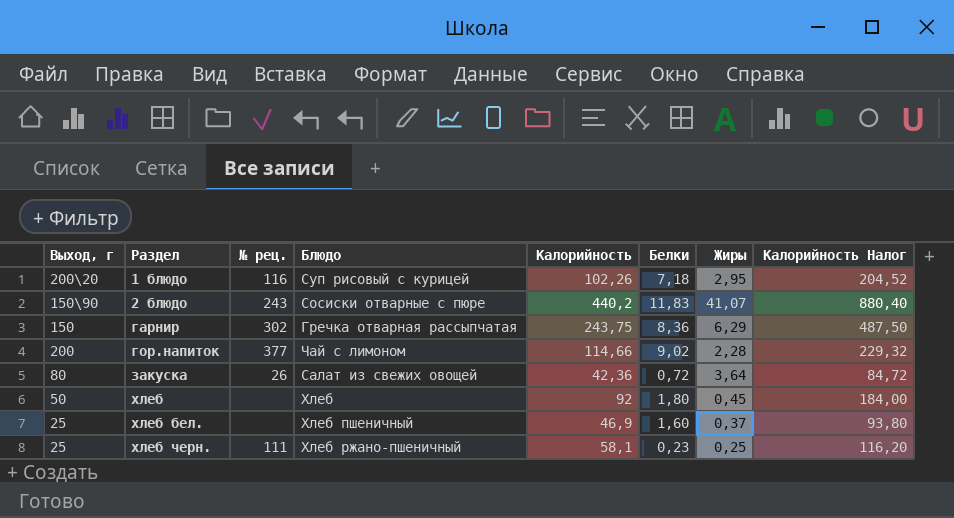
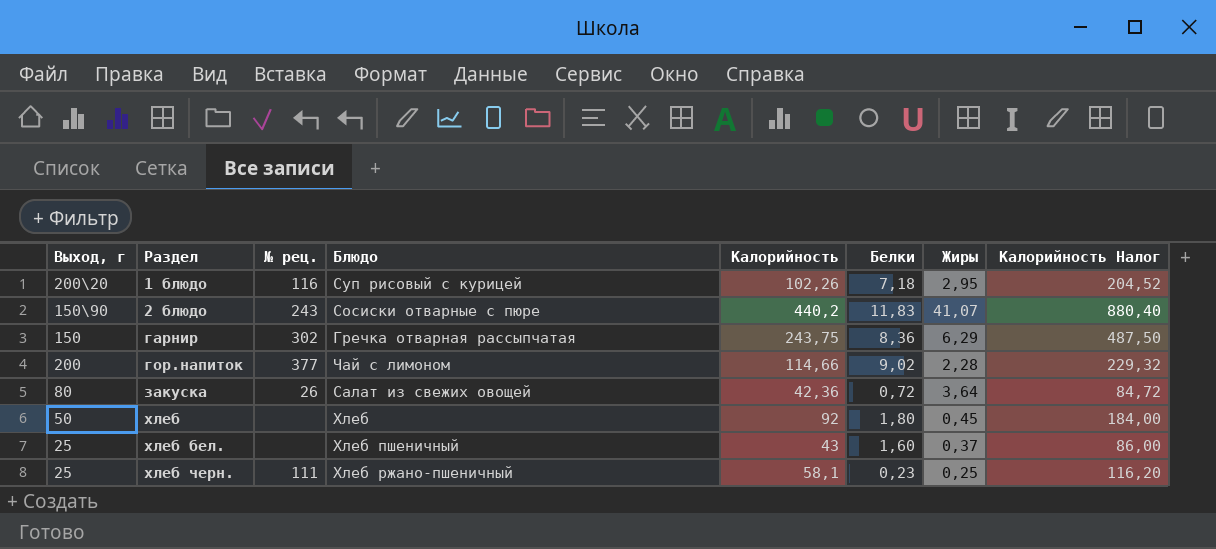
хлеб бел. | Калорийность: 46,9 -> 43
хлеб бел. | Калорийность Налог: 93,80 -> 86,00

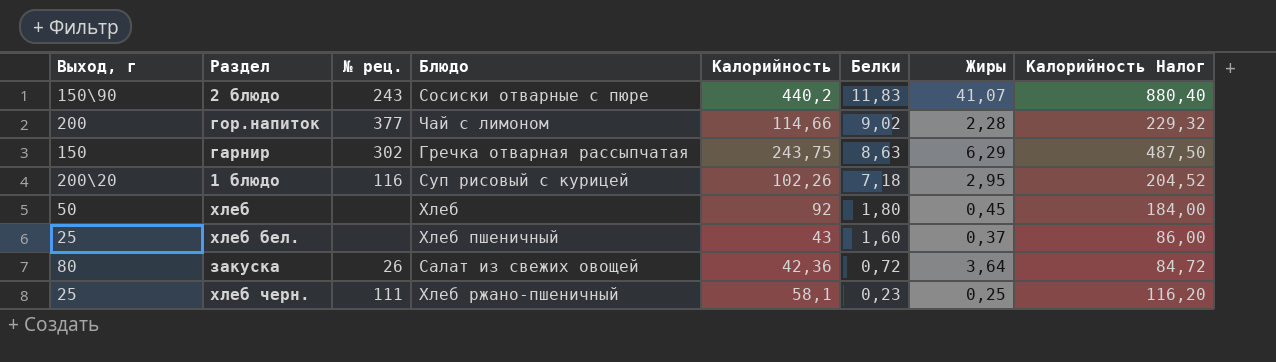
row order: Раздел ascending -> Белки descending
гарнир | Белки: 8,36 -> 8,63

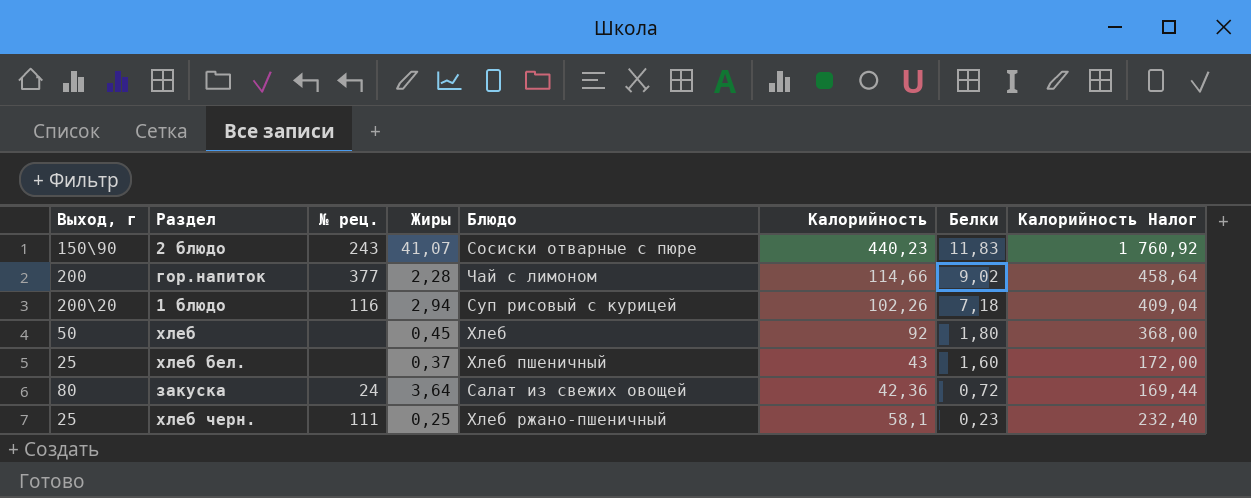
column Жиры | position: 7 -> 4
column Калорийность Налог | formula: [Калорийность] * 2 -> [Калорийность] * 4
row гарнир: 150 | 302 | Гречка отварная рассыпчатая | 243,75 | 8,63 | 6,29 | 487,50 -> none
2 блюдо | Калорийность: 440,2 -> 440,23
1 блюдо | Жиры: 2,95 -> 2,94
закуска | № рец.: 26 -> 24

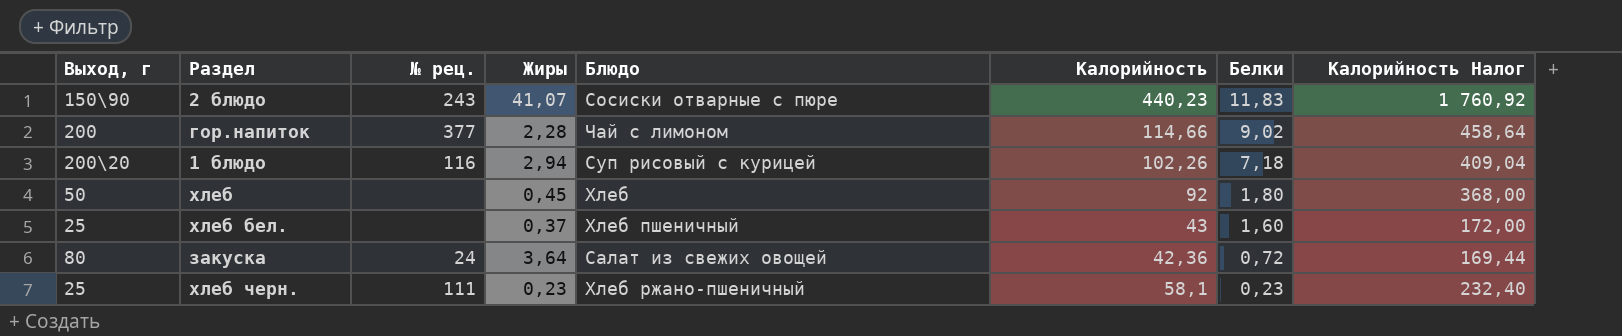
хлеб черн. | Жиры: 0,25 -> 0,23

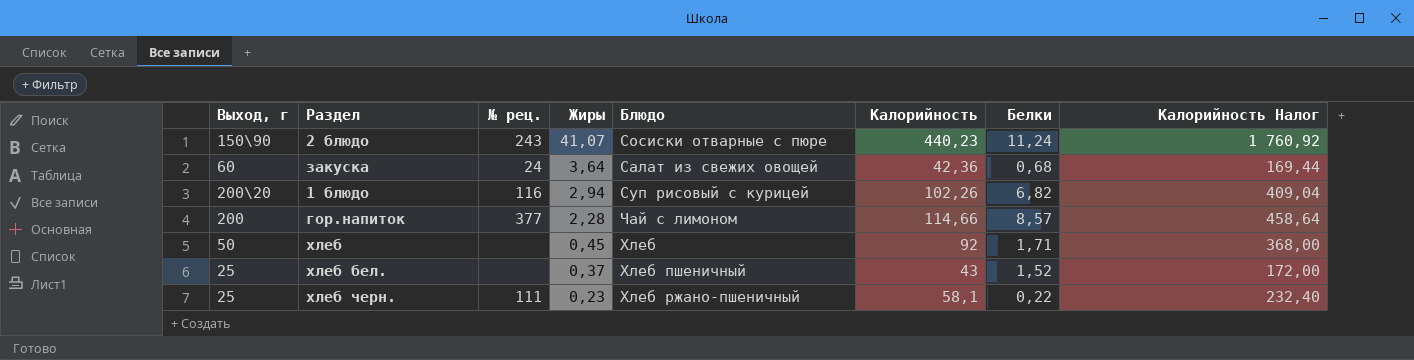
row order: Белки descending -> Жиры descending
2 блюдо | Белки: 11,83 -> 11,24
закуска | Выход, г: 80 -> 60
закуска | Белки: 0,72 -> 0,68
1 блюдо | Белки: 7,18 -> 6,82
гор.напиток | Белки: 9,02 -> 8,57
хлеб | Белки: 1,80 -> 1,71
хлеб бел. | Белки: 1,60 -> 1,52
хлеб черн. | Белки: 0,23 -> 0,22

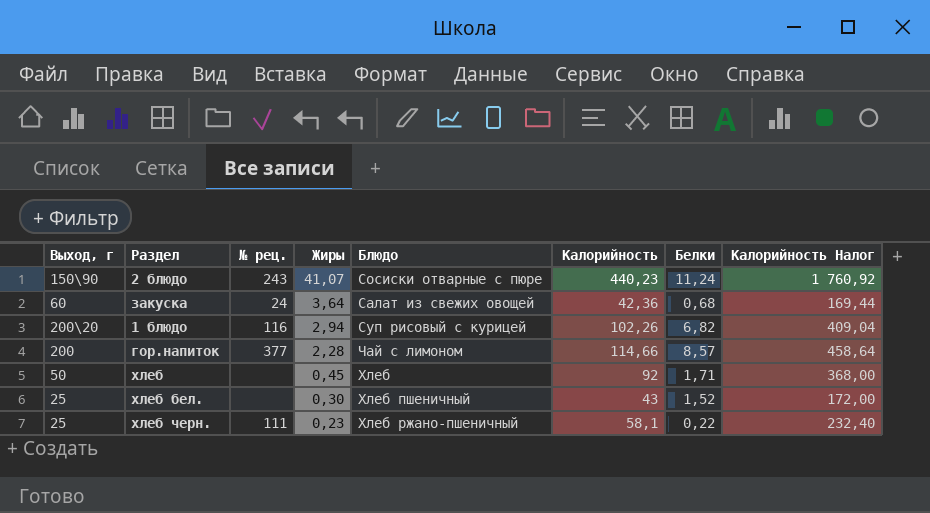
хлеб бел. | Жиры: 0,37 -> 0,30

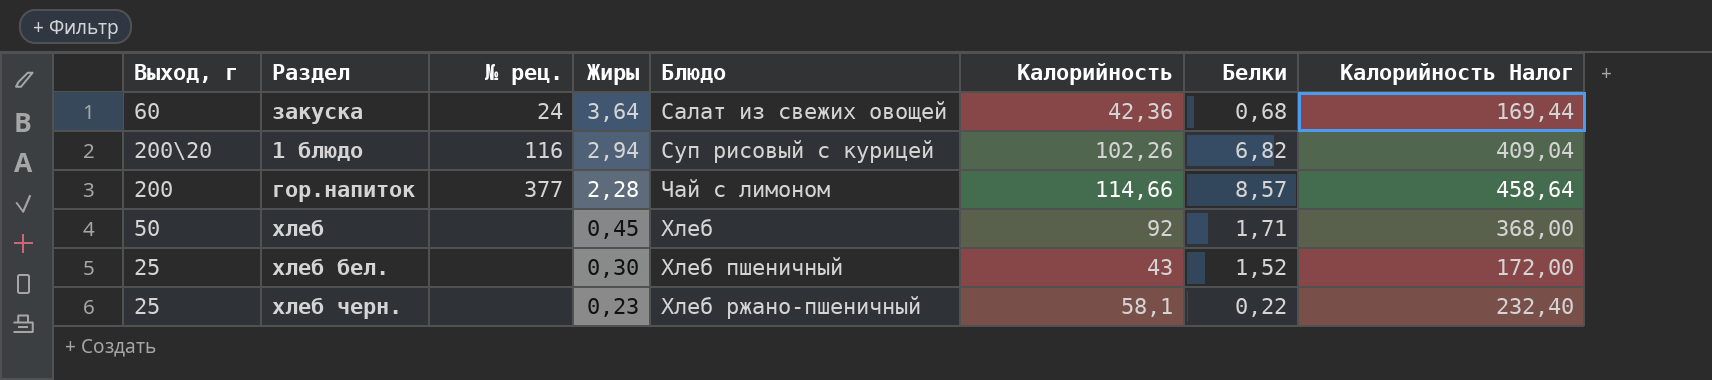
row 2 блюдо: 150\90 | 243 | 41,07 | Сосиски отварные с пюре | 440,23 | 11,24 | 1 760,92 -> none
хлеб черн. | № рец.: 111 -> none

